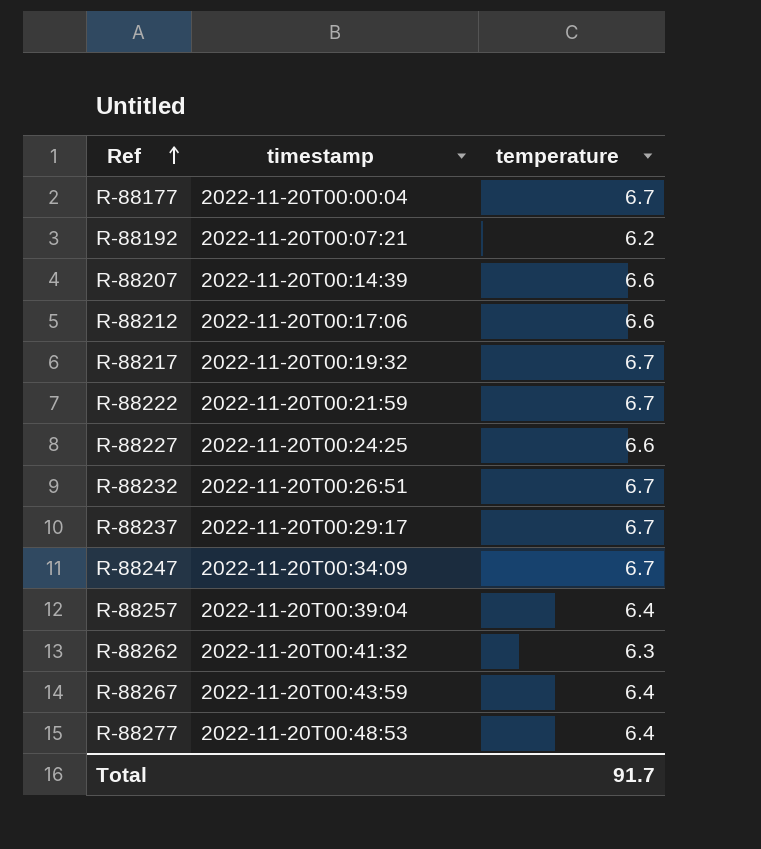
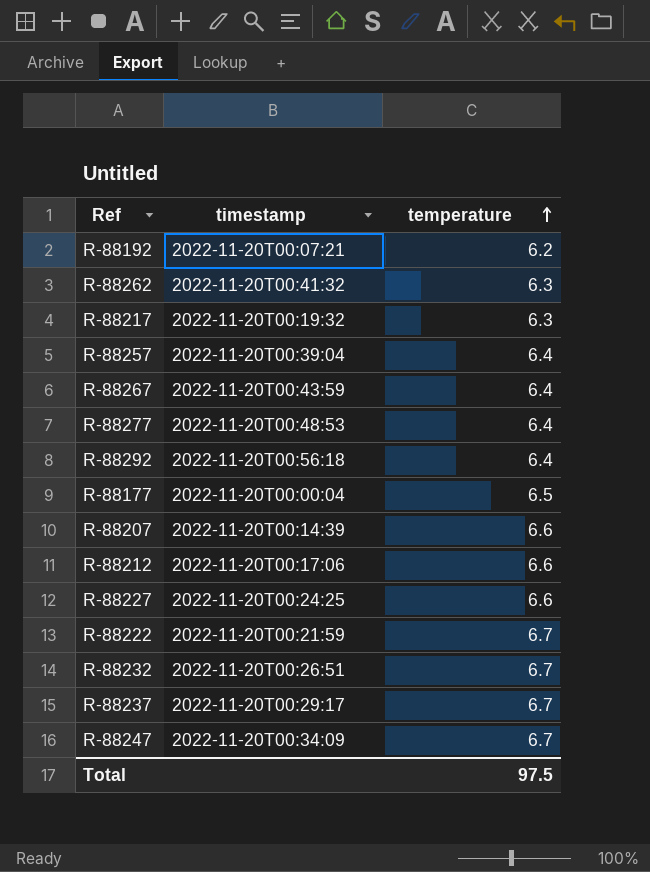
row order: Ref ascending -> temperature ascending
R-88217 | temperature: 6.7 -> 6.3
row R-88292: none -> 2022-11-20T00:56:18 | 6.4
R-88177 | temperature: 6.7 -> 6.5
Total | temperature: 91.7 -> 97.5

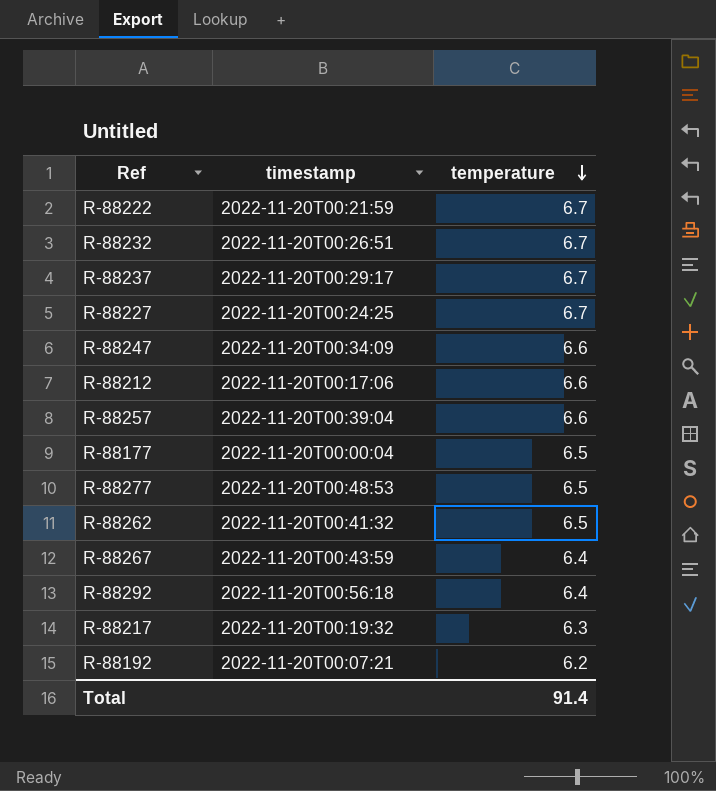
row order: temperature ascending -> temperature descending
row R-88207: 2022-11-20T00:14:39 | 6.6 -> none
R-88227 | temperature: 6.6 -> 6.7
R-88247 | temperature: 6.7 -> 6.6
R-88257 | temperature: 6.4 -> 6.6
R-88277 | temperature: 6.4 -> 6.5
R-88262 | temperature: 6.3 -> 6.5
Total | temperature: 97.5 -> 91.4

